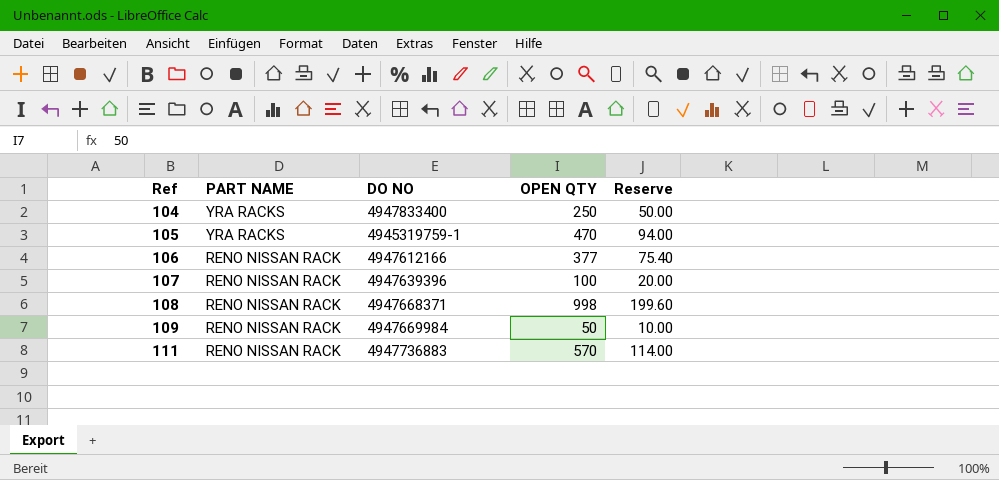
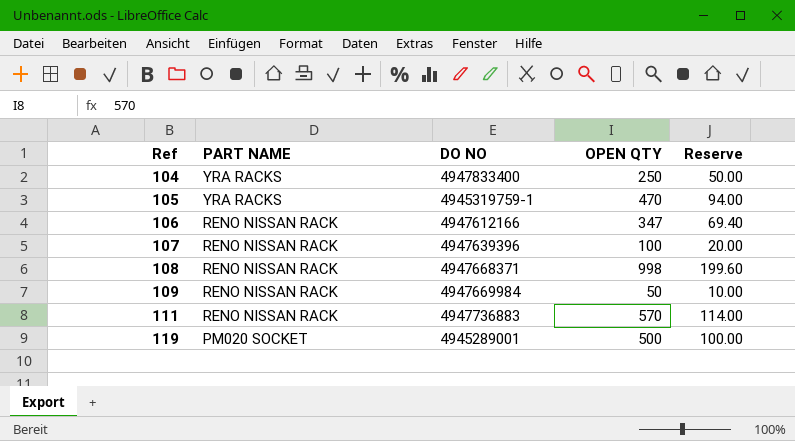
106 | OPEN QTY: 377 -> 347
106 | Reserve: 75.40 -> 69.40
row 119: none -> PM020 SOCKET | 4945289001 | 500 | 100.00

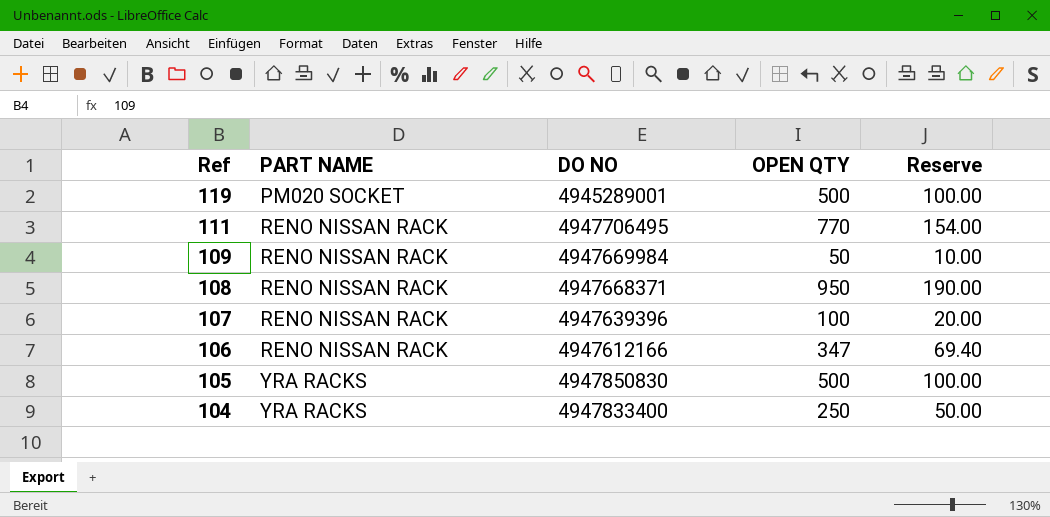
row order: Ref ascending -> Ref descending
111 | DO NO: 4947736883 -> 4947706495
111 | OPEN QTY: 570 -> 770
111 | Reserve: 114.00 -> 154.00
108 | OPEN QTY: 998 -> 950
108 | Reserve: 199.60 -> 190.00
105 | DO NO: 4945319759-1 -> 4947850830
105 | OPEN QTY: 470 -> 500
105 | Reserve: 94.00 -> 100.00

